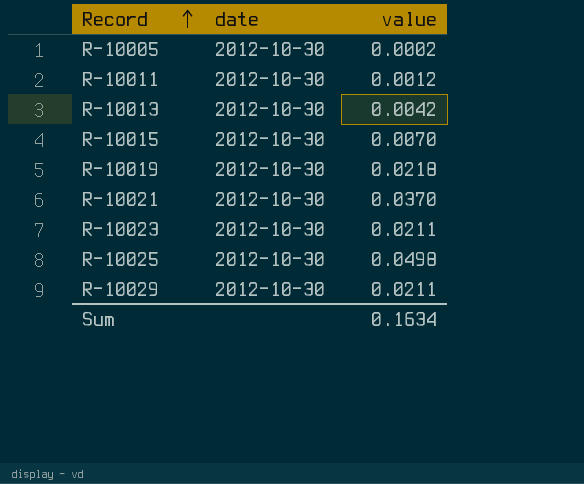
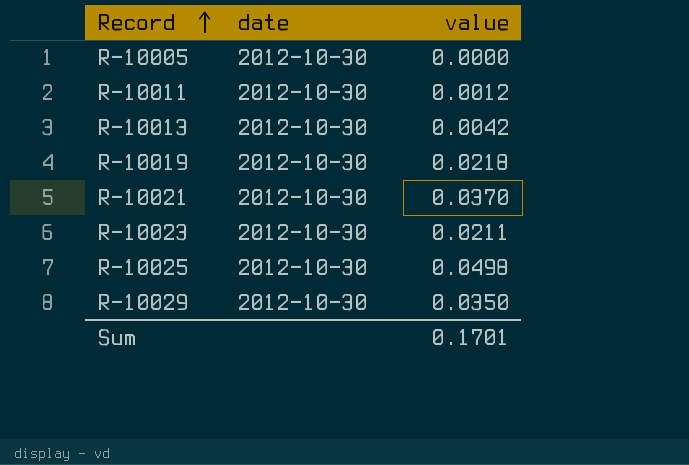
row R-10015: 2012-10-30 | 0.0070 -> none
R-10005 | value: 0.0002 -> 0.0000
R-10029 | value: 0.0211 -> 0.0350
Sum | value: 0.1634 -> 0.1701

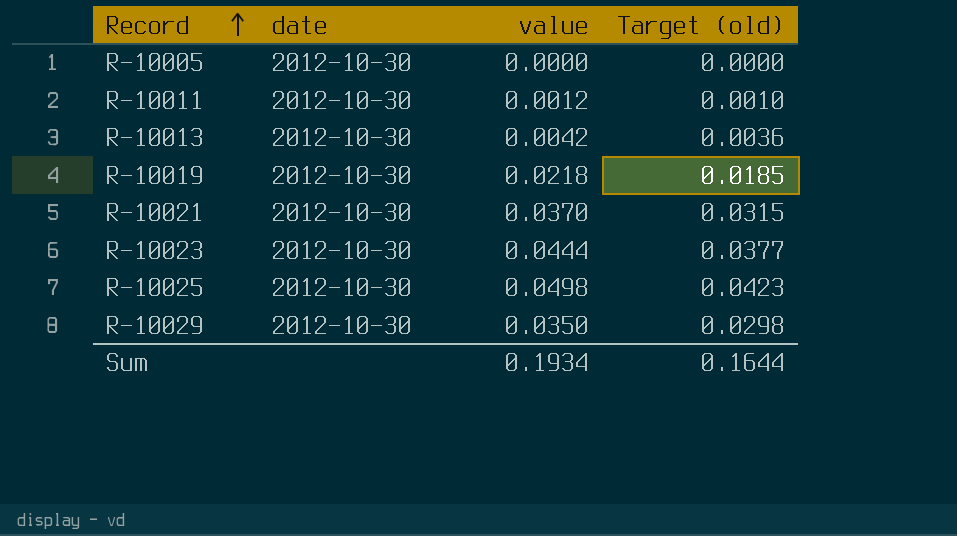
column Target (old) | formula: none -> [value] * 0.85
R-10023 | value: 0.0211 -> 0.0444
Sum | value: 0.1701 -> 0.1934

